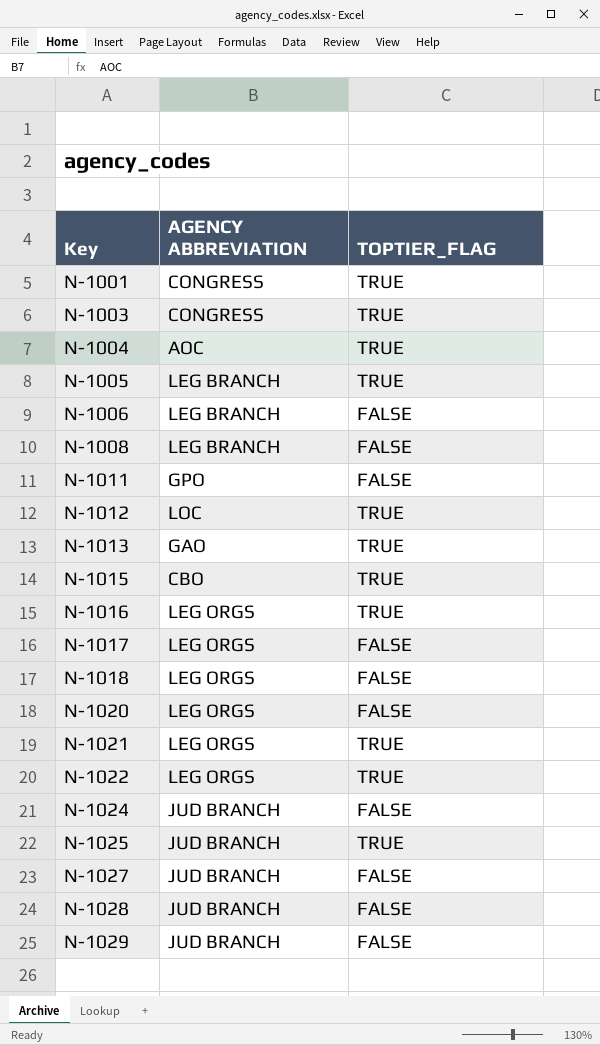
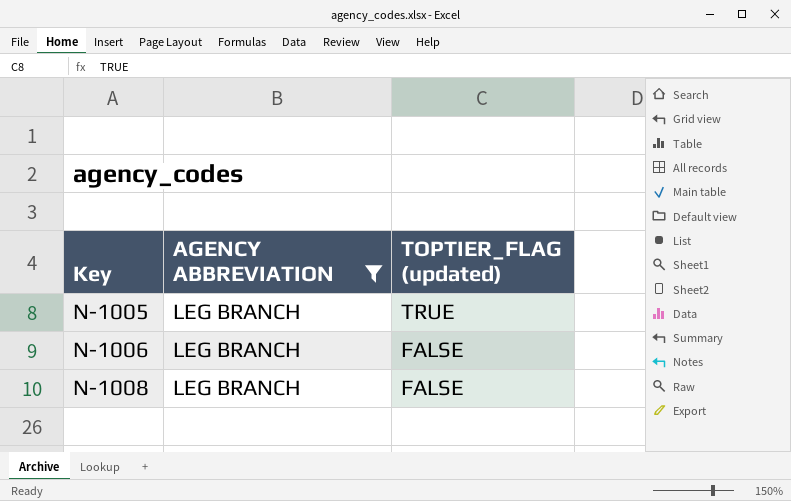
filter: none -> AGENCY ABBREVIATION = LEG BRANCH
column name: TOPTIER_FLAG -> TOPTIER_FLAG (updated)

